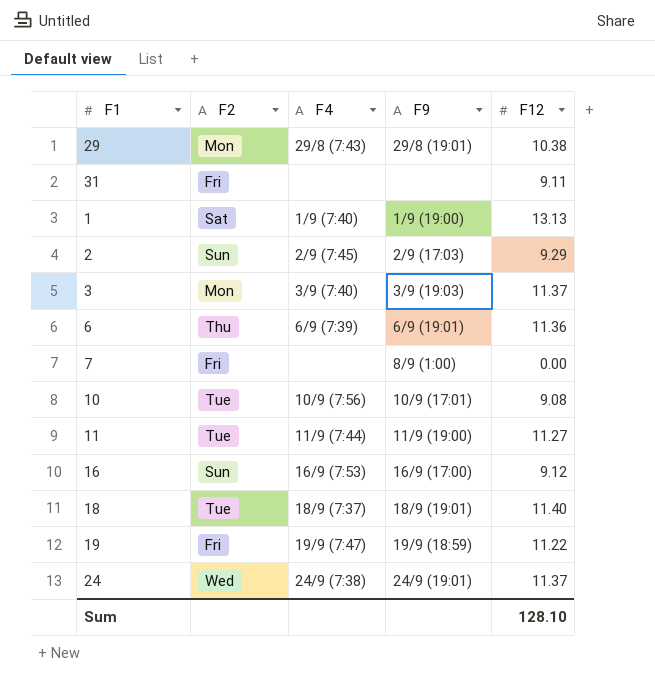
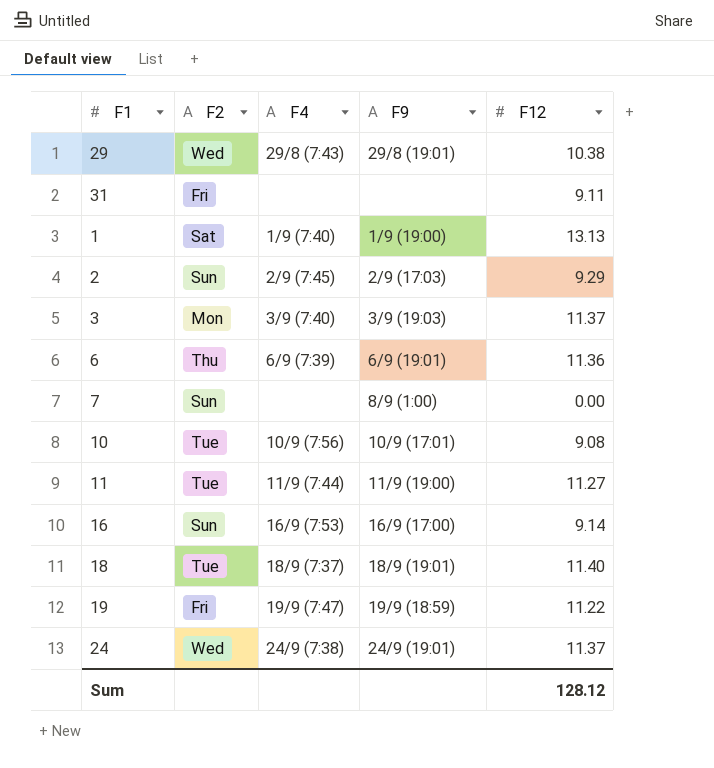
29 | F2: Mon -> Wed
7 | F2: Fri -> Sun
16 | F12: 9.12 -> 9.14
Sum | F12: 128.10 -> 128.12

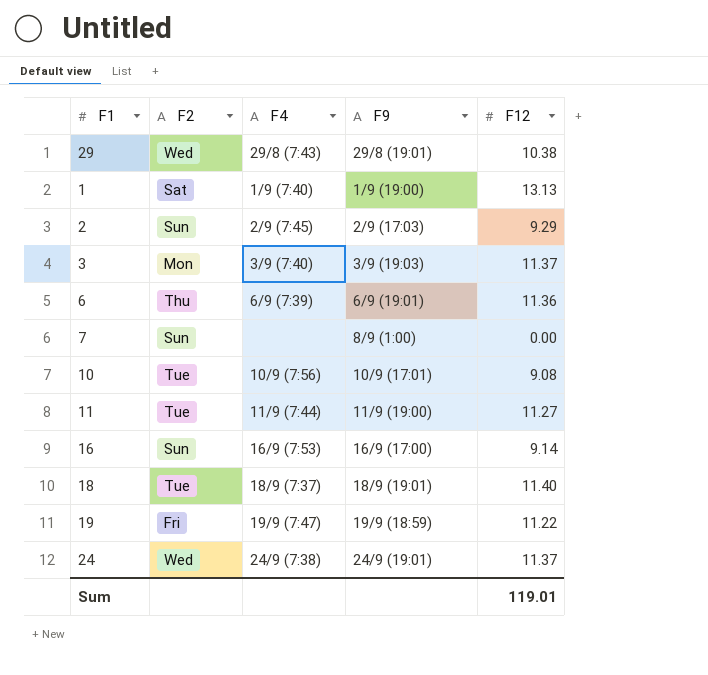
row 31: Fri | none | none | 9.11 -> none
Sum | F12: 128.12 -> 119.01

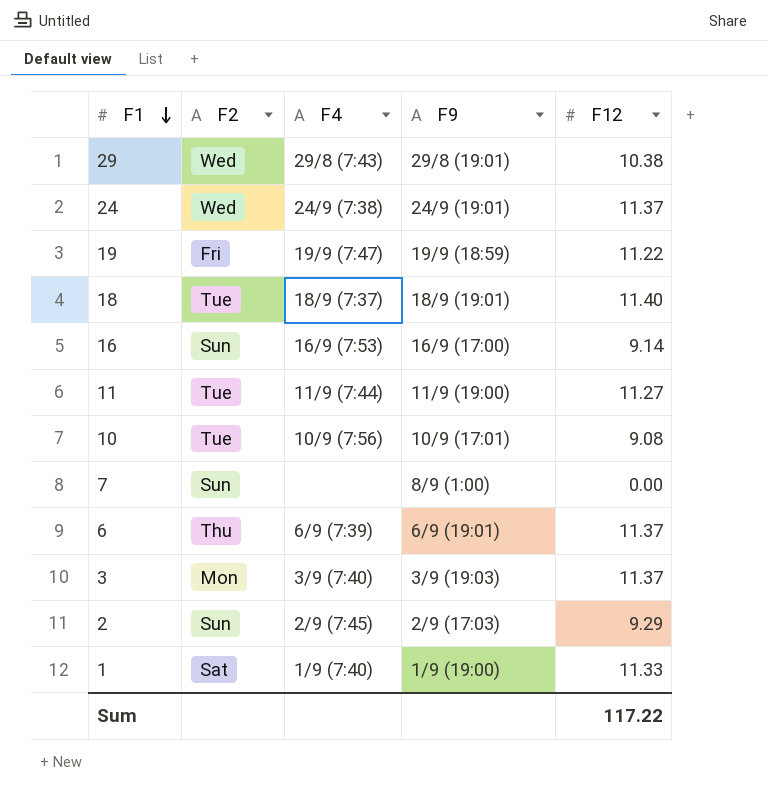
row order: none -> F1 descending
6 | F12: 11.36 -> 11.37
1 | F12: 13.13 -> 11.33
Sum | F12: 119.01 -> 117.22

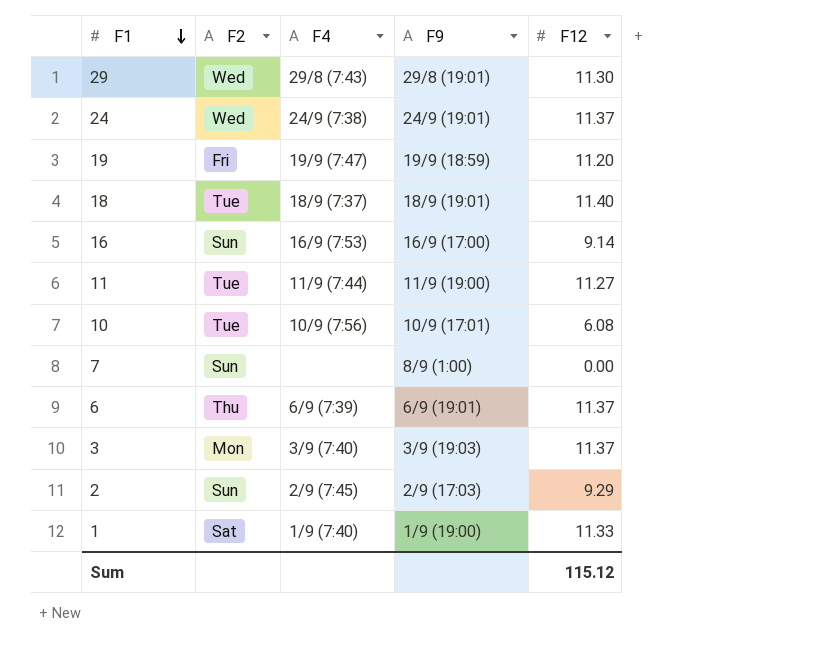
29 | F12: 10.38 -> 11.30
19 | F12: 11.22 -> 11.20
10 | F12: 9.08 -> 6.08
Sum | F12: 117.22 -> 115.12

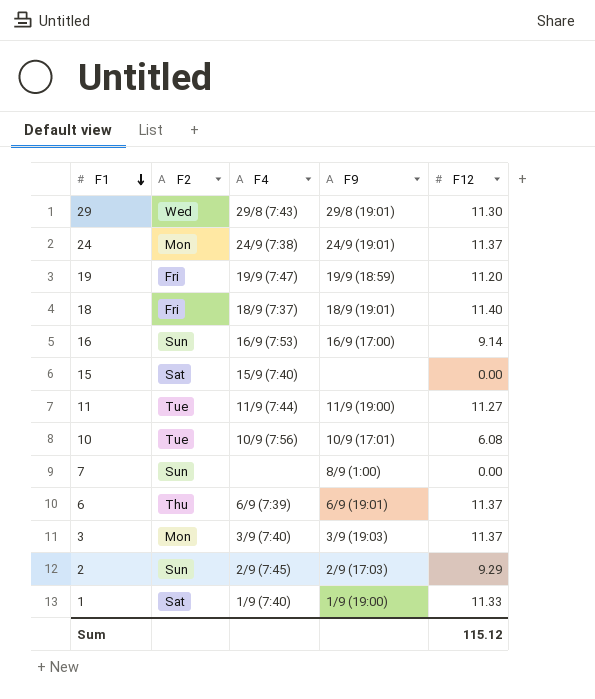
24 | F2: Wed -> Mon
18 | F2: Tue -> Fri
row 15: none -> Sat | 15/9 (7:40) | none | 0.00

